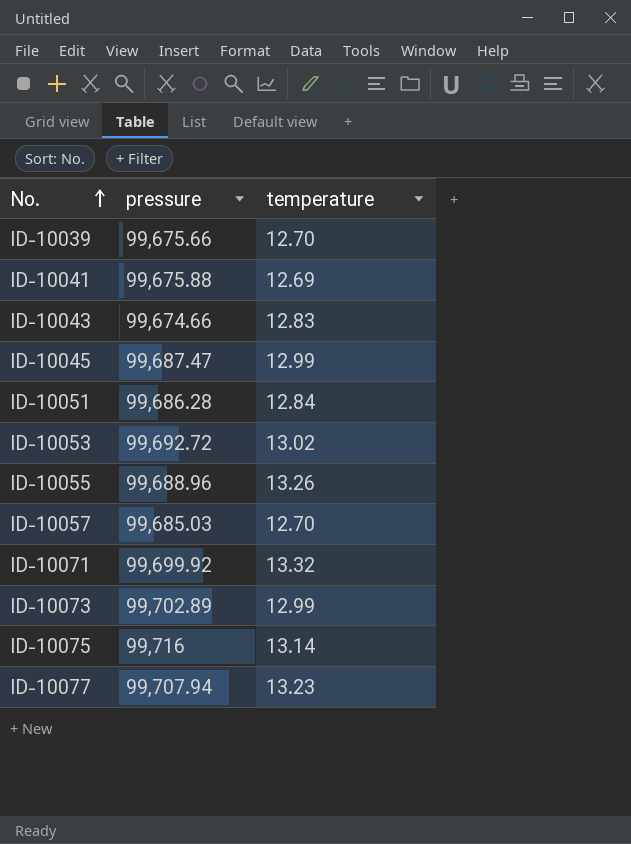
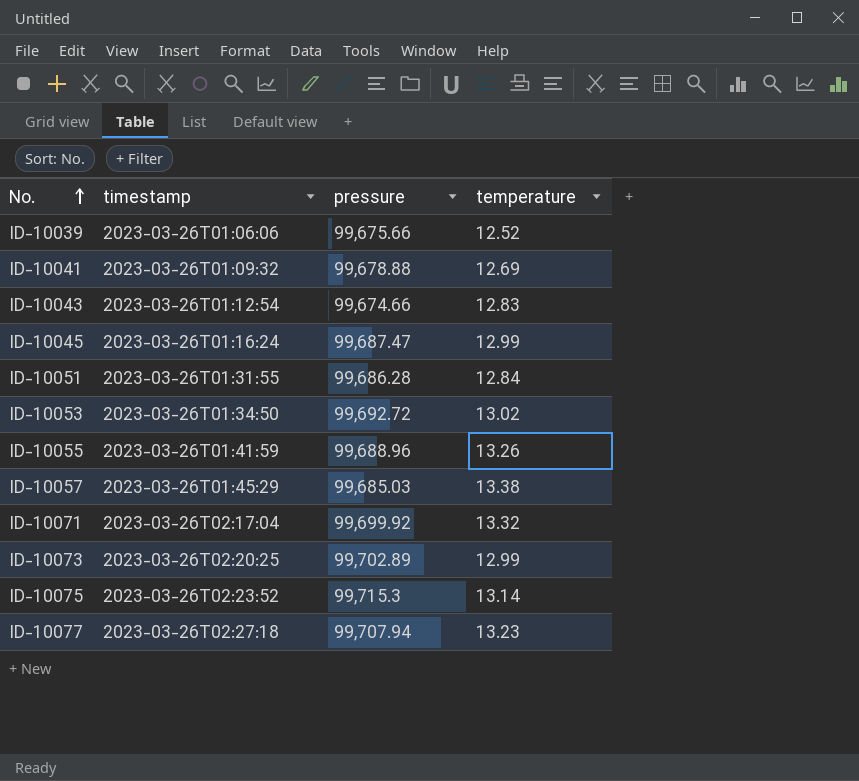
column timestamp | position: none -> 2
ID-10039 | temperature: 12.70 -> 12.52
ID-10041 | pressure: 99,675.88 -> 99,678.88
ID-10057 | temperature: 12.70 -> 13.38
ID-10075 | pressure: 99,716 -> 99,715.3

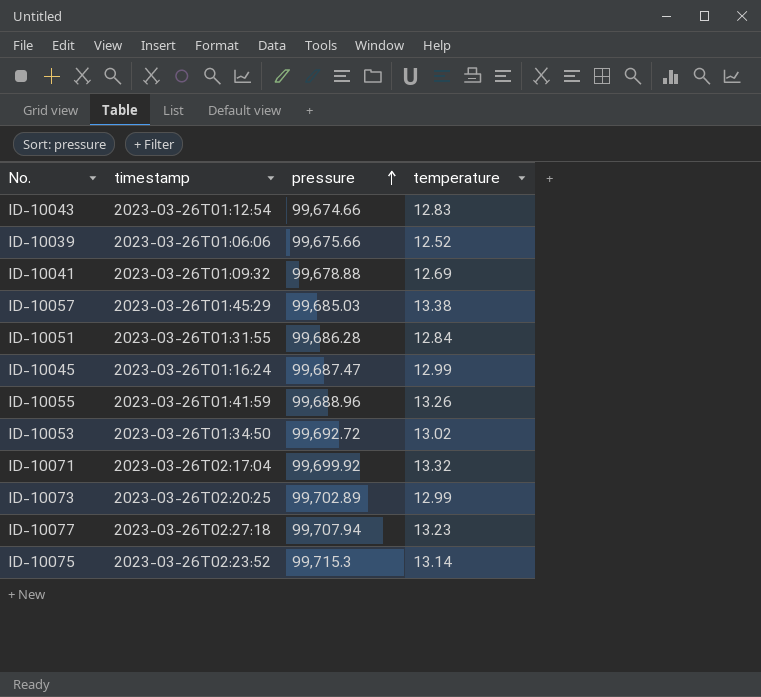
row order: No. ascending -> pressure ascending

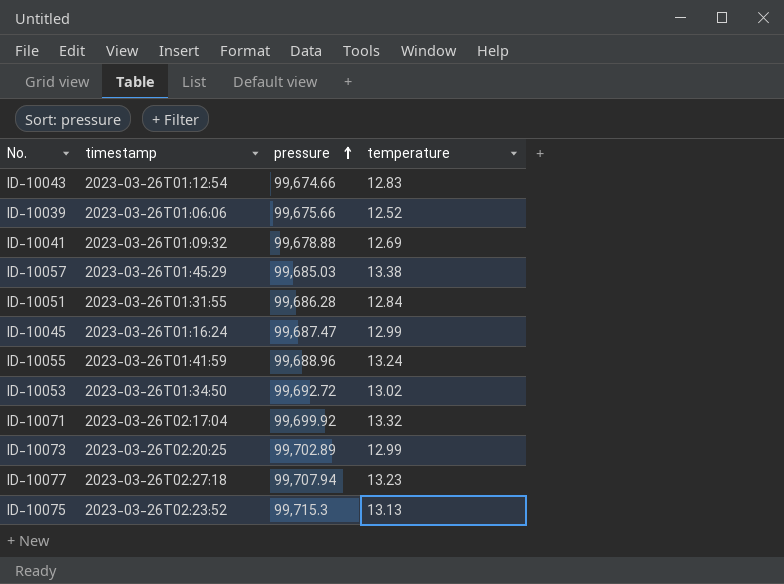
ID-10055 | temperature: 13.26 -> 13.24
ID-10075 | temperature: 13.14 -> 13.13

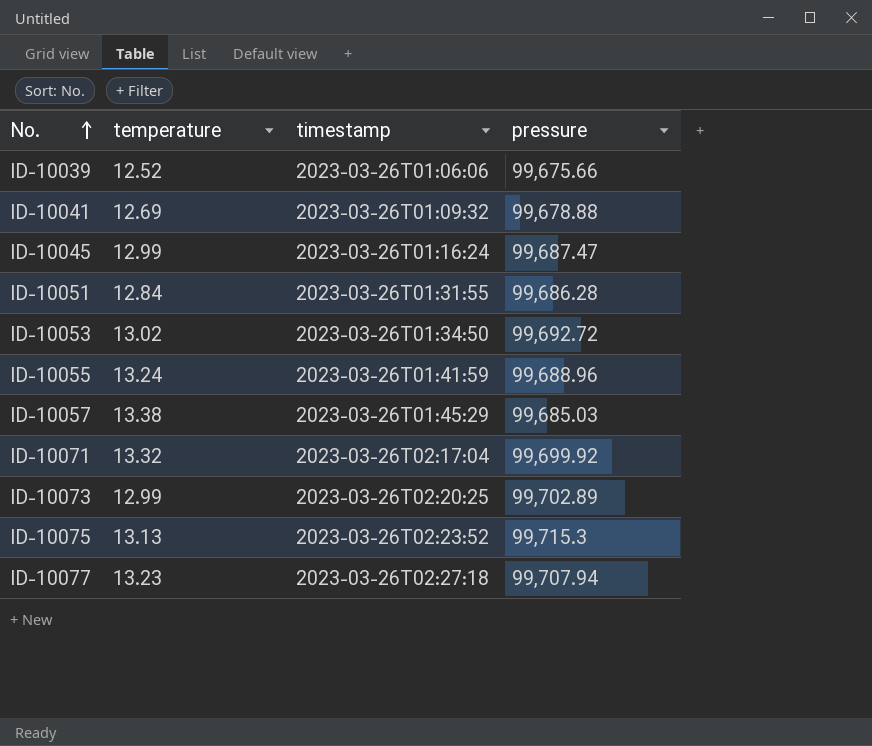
row order: pressure ascending -> No. ascending
column temperature | position: 4 -> 2
row ID-10043: 2023-03-26T01:12:54 | 99,674.66 | 12.83 -> none

